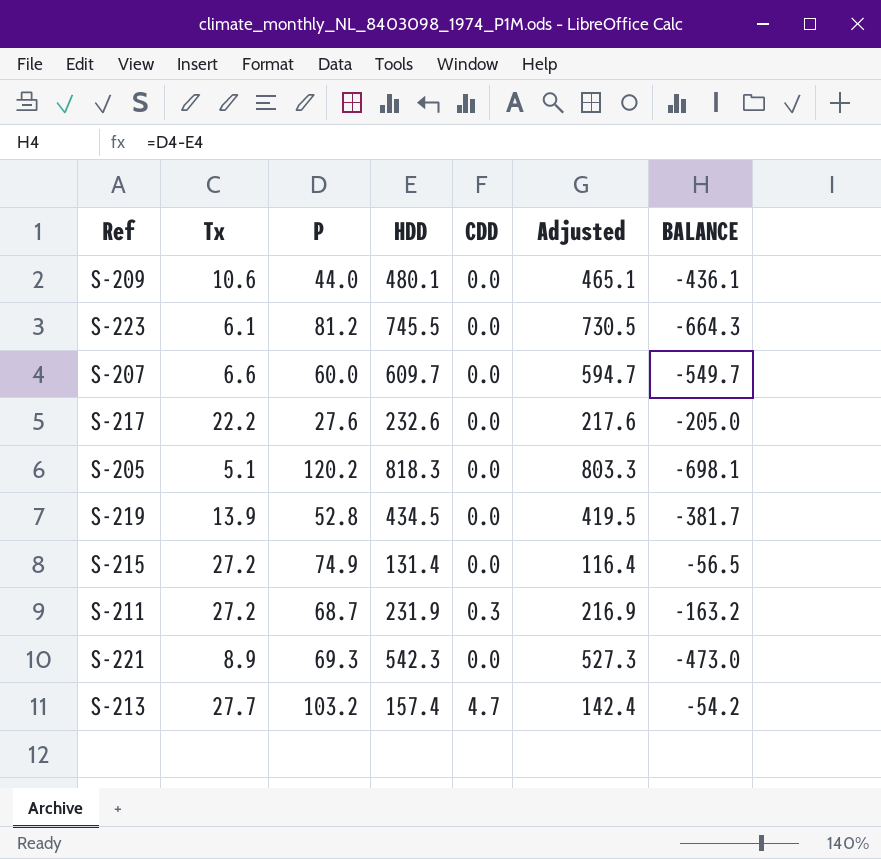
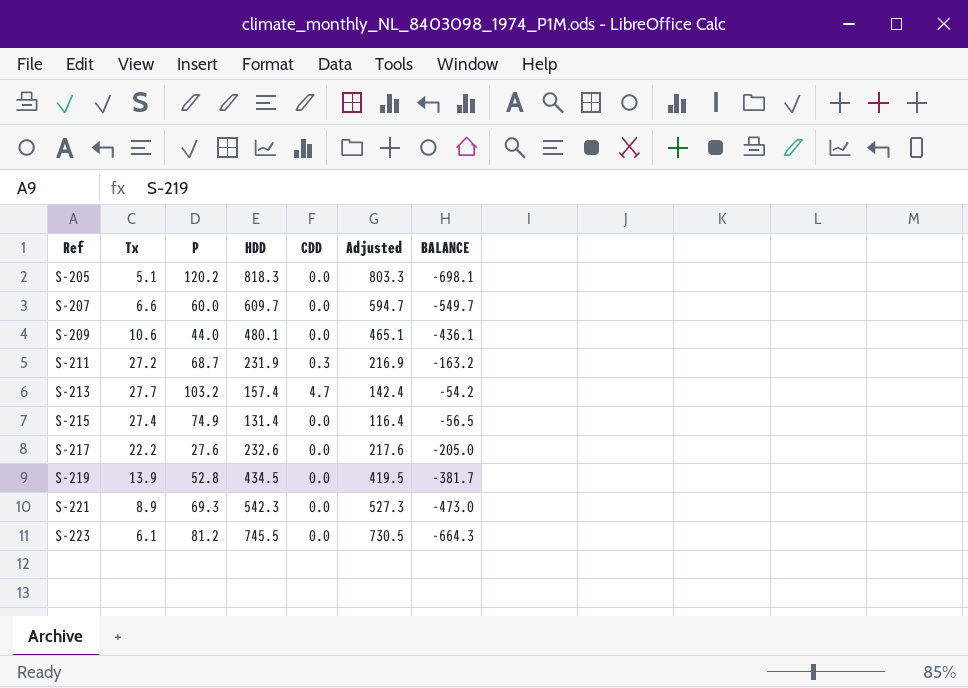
row order: none -> Ref ascending
S-215 | Tx: 27.2 -> 27.4

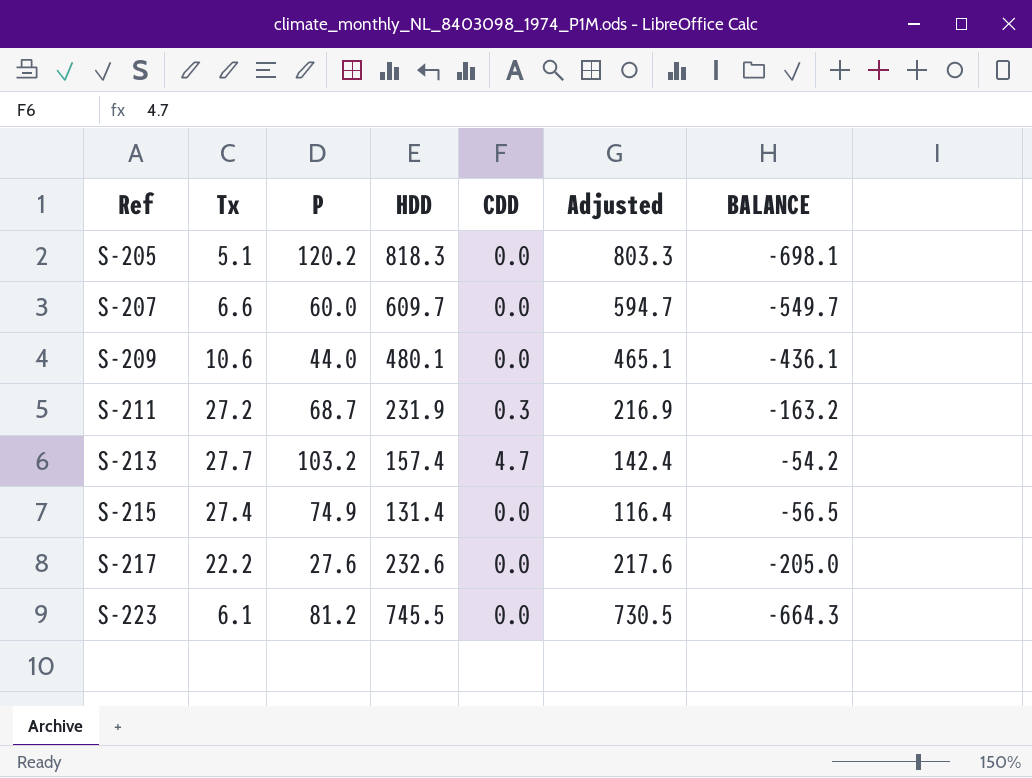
row S-219: 13.9 | 52.8 | 434.5 | 0.0 | 419.5 | -381.7 -> none
row S-221: 8.9 | 69.3 | 542.3 | 0.0 | 527.3 | -473.0 -> none

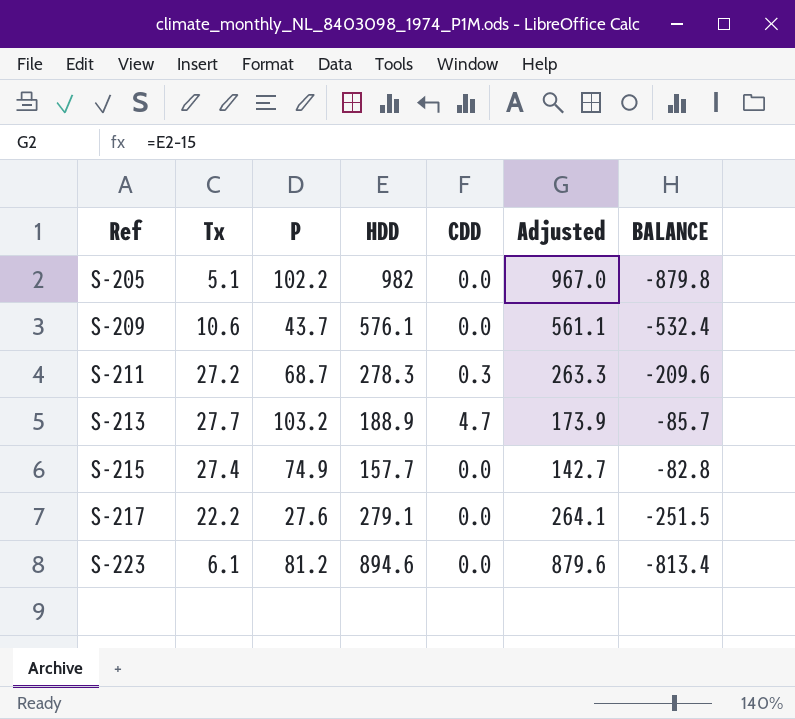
row S-207: 6.6 | 60.0 | 609.7 | 0.0 | 594.7 | -549.7 -> none
S-205 | P: 120.2 -> 102.2
S-205 | HDD: 818.3 -> 982
S-205 | Adjusted: 803.3 -> 967.0
S-205 | BALANCE: -698.1 -> -879.8
S-209 | P: 44.0 -> 43.7
S-209 | HDD: 480.1 -> 576.1
S-209 | Adjusted: 465.1 -> 561.1
S-209 | BALANCE: -436.1 -> -532.4
S-211 | HDD: 231.9 -> 278.3
S-211 | Adjusted: 216.9 -> 263.3
S-211 | BALANCE: -163.2 -> -209.6
S-213 | HDD: 157.4 -> 188.9
S-213 | Adjusted: 142.4 -> 173.9
S-213 | BALANCE: -54.2 -> -85.7
S-215 | HDD: 131.4 -> 157.7
S-215 | Adjusted: 116.4 -> 142.7
S-215 | BALANCE: -56.5 -> -82.8
S-217 | HDD: 232.6 -> 279.1
S-217 | Adjusted: 217.6 -> 264.1
S-217 | BALANCE: -205.0 -> -251.5
S-223 | HDD: 745.5 -> 894.6
S-223 | Adjusted: 730.5 -> 879.6
S-223 | BALANCE: -664.3 -> -813.4

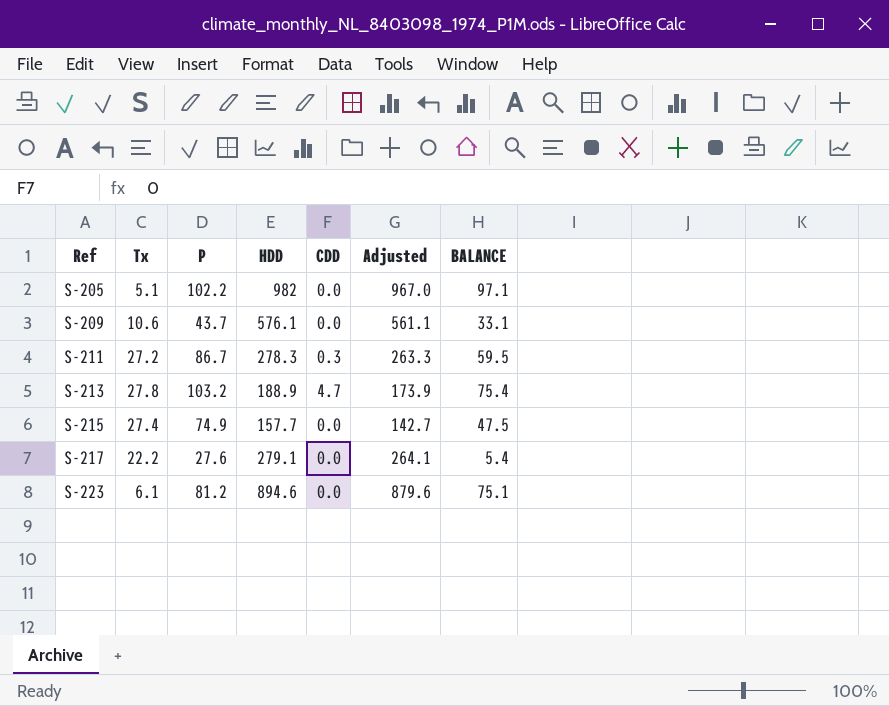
column BALANCE | formula: [P] - [HDD] -> [P] - [Tx]
S-211 | P: 68.7 -> 86.7
S-213 | Tx: 27.7 -> 27.8

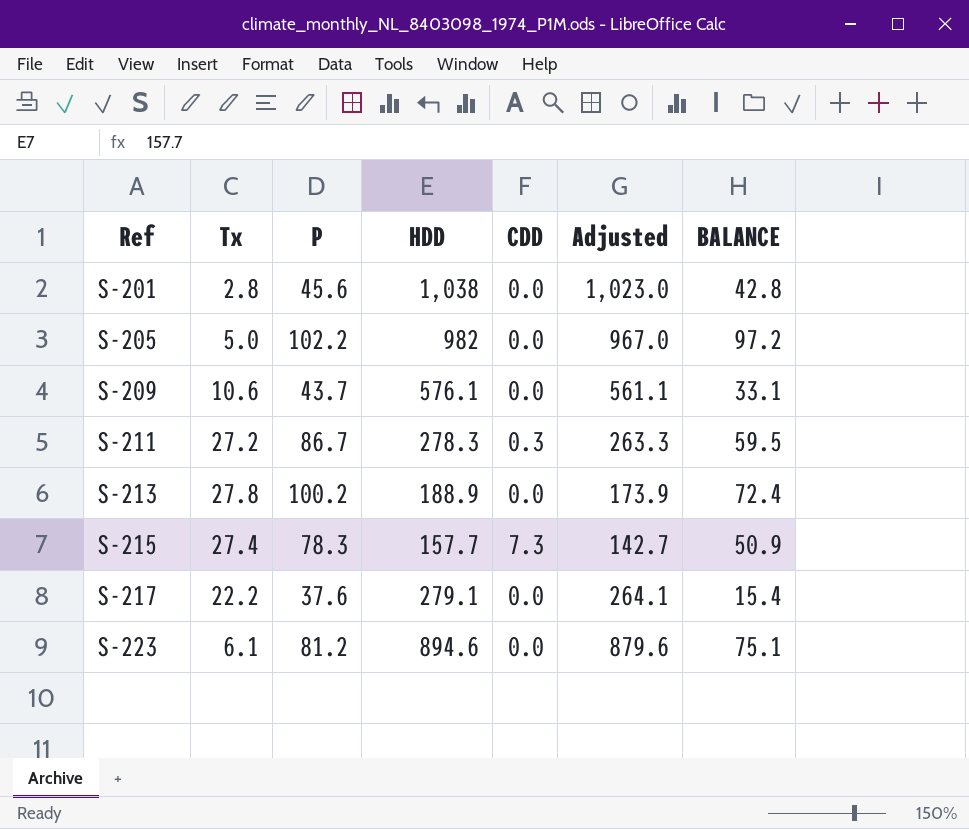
row S-201: none -> 2.8 | 45.6 | 1,038 | 0.0 | 1,023.0 | 42.8
S-205 | Tx: 5.1 -> 5.0
S-205 | BALANCE: 97.1 -> 97.2
S-213 | P: 103.2 -> 100.2
S-213 | CDD: 4.7 -> 0.0
S-213 | BALANCE: 75.4 -> 72.4
S-215 | P: 74.9 -> 78.3
S-215 | CDD: 0.0 -> 7.3
S-215 | BALANCE: 47.5 -> 50.9
S-217 | P: 27.6 -> 37.6
S-217 | BALANCE: 5.4 -> 15.4

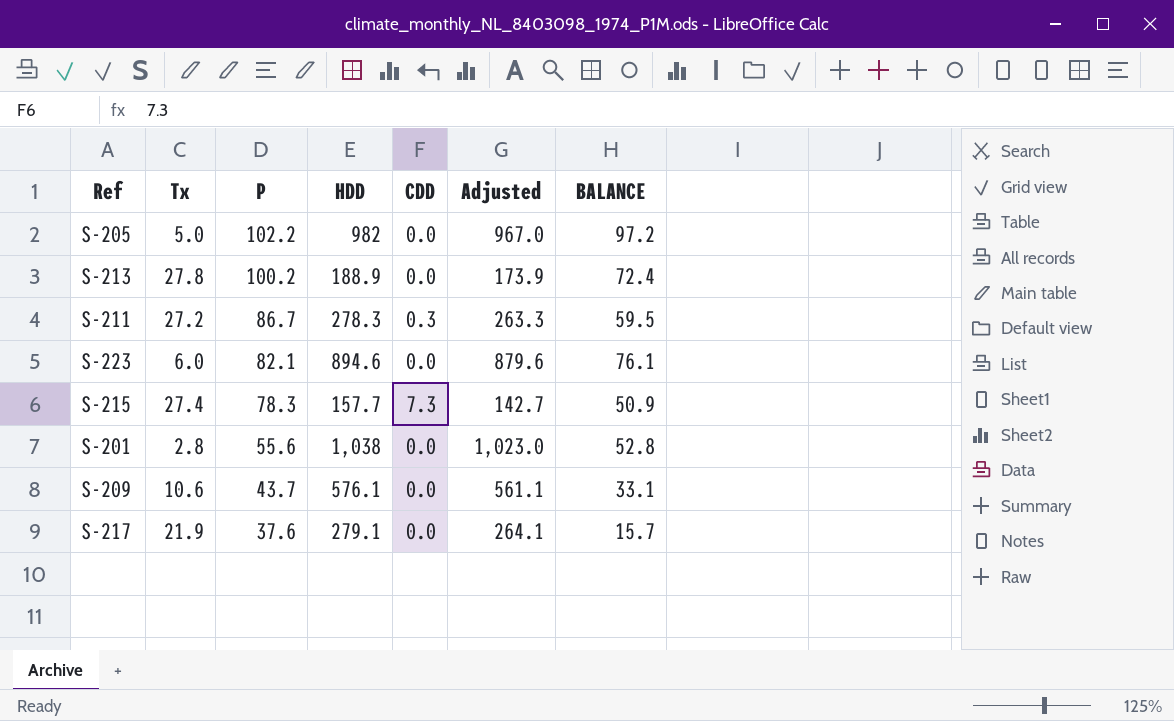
row order: Ref ascending -> P descending
S-223 | Tx: 6.1 -> 6.0
S-223 | P: 81.2 -> 82.1
S-223 | BALANCE: 75.1 -> 76.1
S-201 | P: 45.6 -> 55.6
S-201 | BALANCE: 42.8 -> 52.8
S-217 | Tx: 22.2 -> 21.9
S-217 | BALANCE: 15.4 -> 15.7

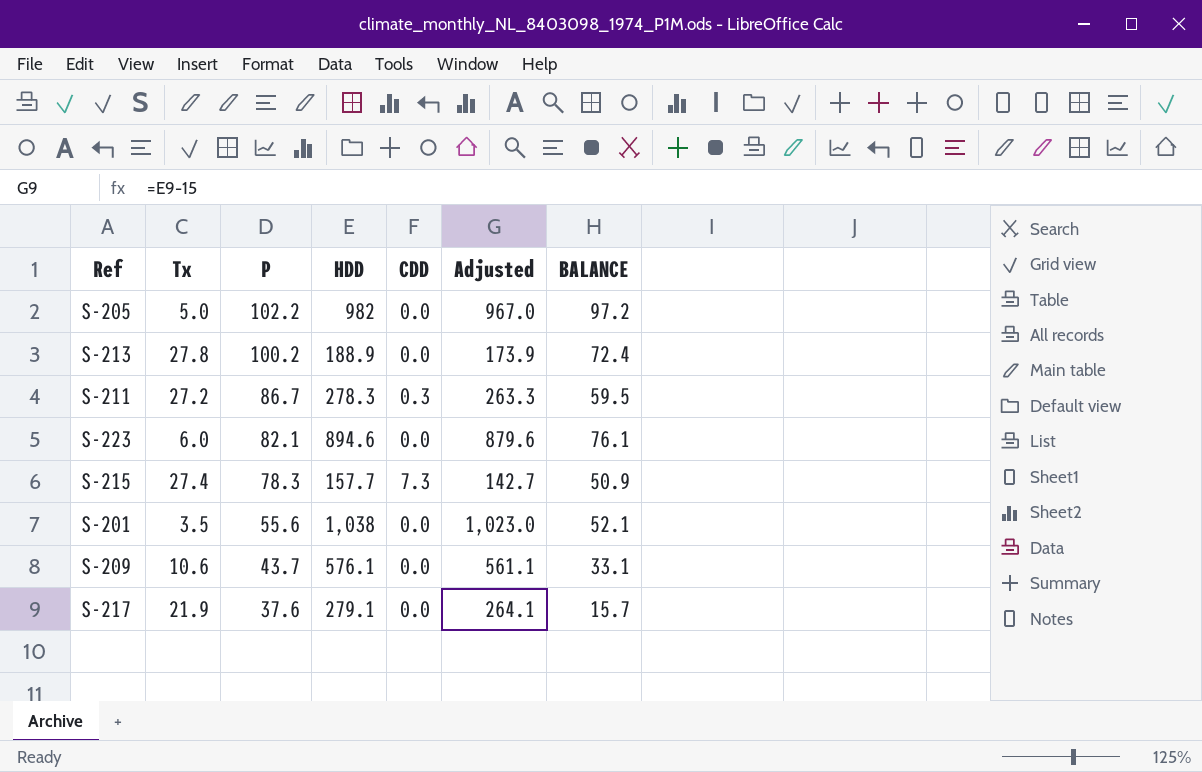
S-201 | Tx: 2.8 -> 3.5
S-201 | BALANCE: 52.8 -> 52.1

